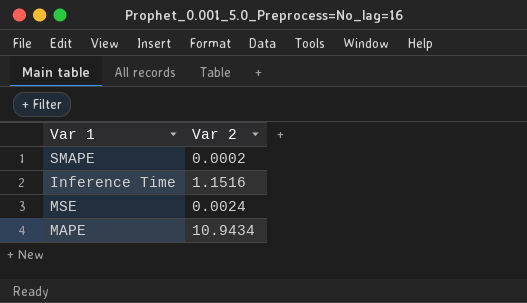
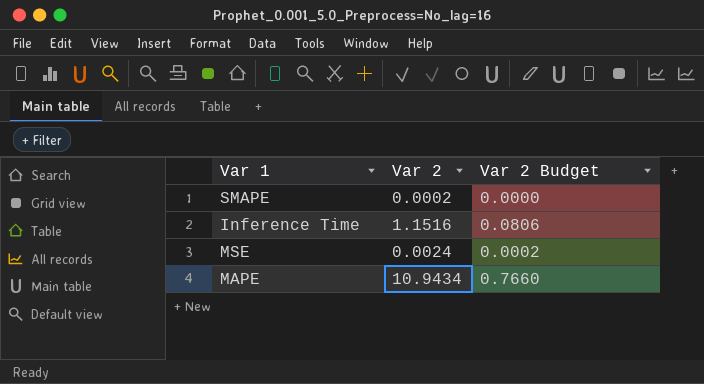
column Var 2 Budget | formula: none -> [Var 2] * 0.07

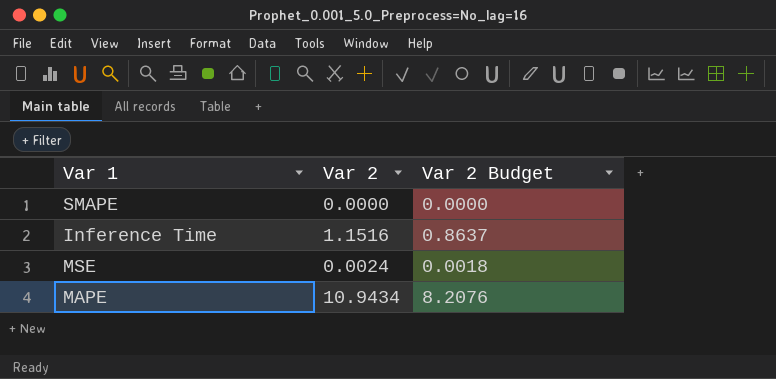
column Var 2 Budget | formula: [Var 2] * 0.07 -> [Var 2] * 0.75
SMAPE | Var 2: 0.0002 -> 0.0000

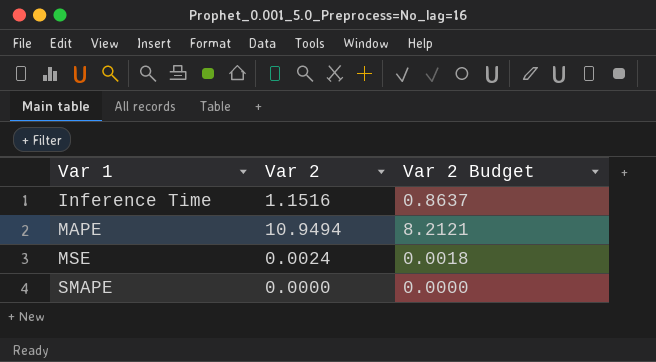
row order: none -> Var 1 ascending
MAPE | Var 2: 10.9434 -> 10.9494
MAPE | Var 2 Budget: 8.2076 -> 8.2121

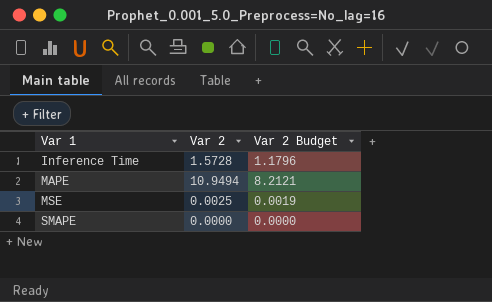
Inference Time | Var 2: 1.1516 -> 1.5728
Inference Time | Var 2 Budget: 0.8637 -> 1.1796
MSE | Var 2: 0.0024 -> 0.0025
MSE | Var 2 Budget: 0.0018 -> 0.0019

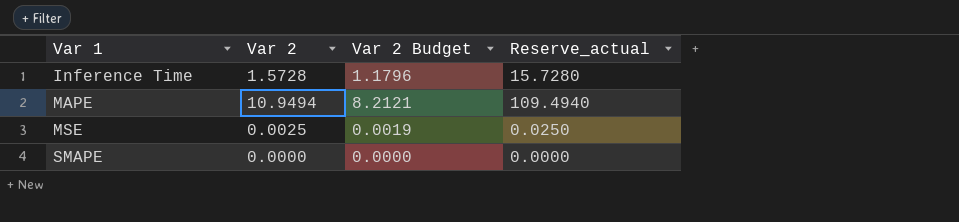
column Reserve_actual | formula: none -> [Var 2] * 10

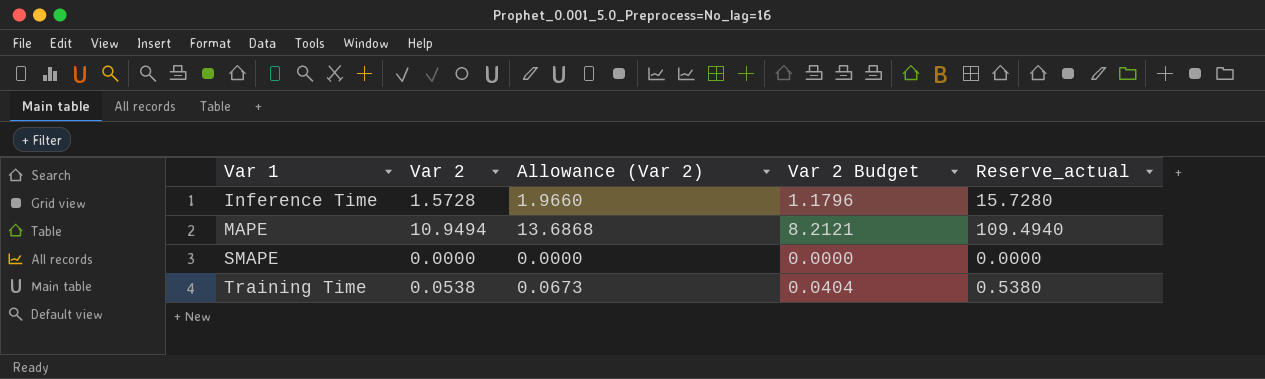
column Allowance (Var 2) | formula: none -> [Var 2] * 1.25
row MSE: 0.0025 | 0.0019 | 0.0250 -> none
row Training Time: none -> 0.0538 | 0.0673 | 0.0404 | 0.5380

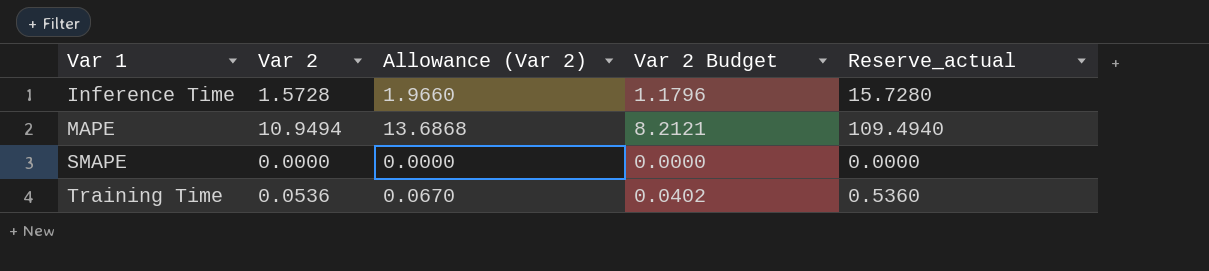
Training Time | Var 2: 0.0538 -> 0.0536
Training Time | Allowance (Var 2): 0.0673 -> 0.0670
Training Time | Var 2 Budget: 0.0404 -> 0.0402
Training Time | Reserve_actual: 0.5380 -> 0.5360

